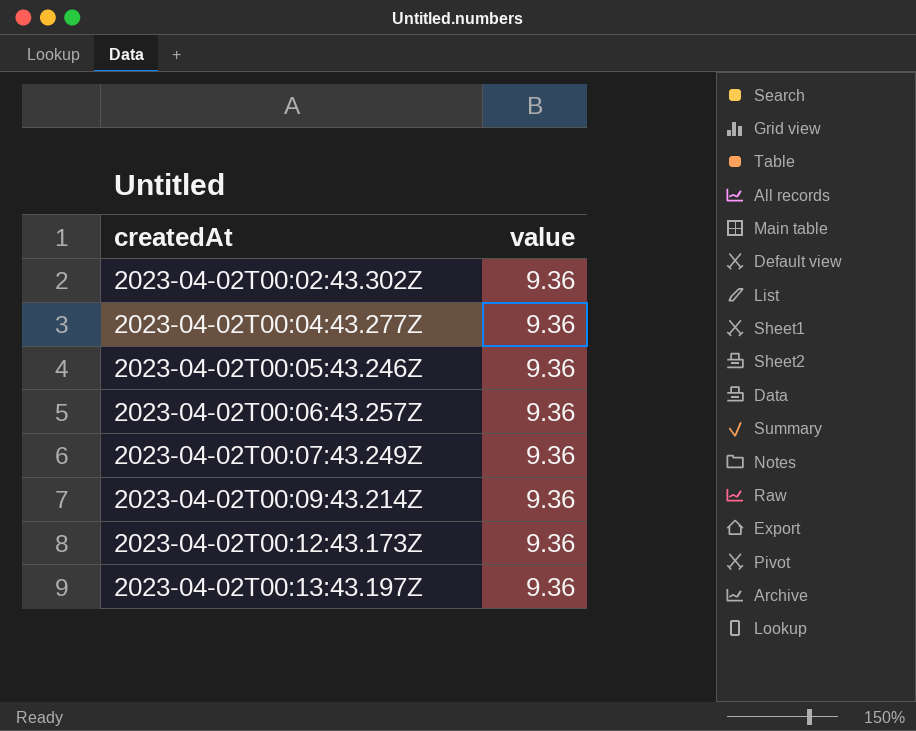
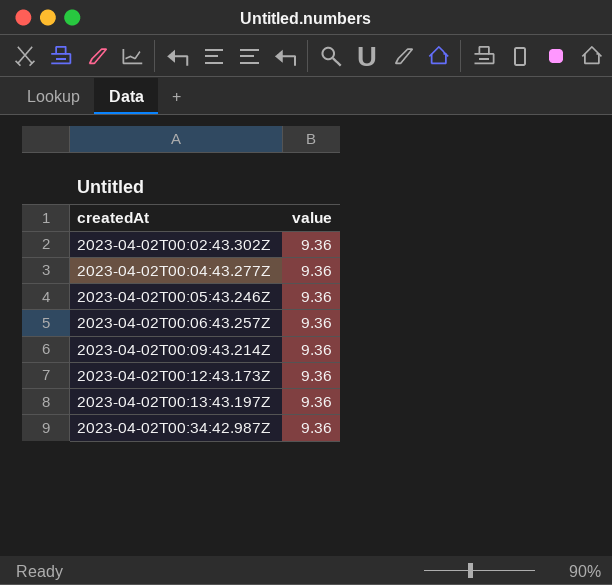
row 2023-04-02T00:07:43.249Z: 9.36 -> none
row 2023-04-02T00:34:42.987Z: none -> 9.36

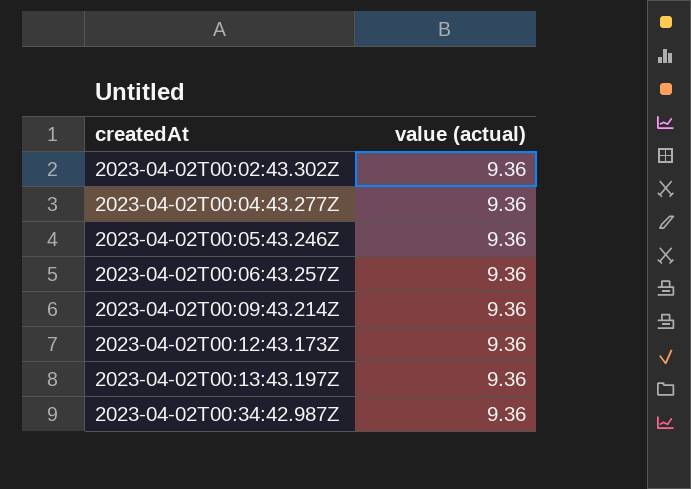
column name: value -> value (actual)

